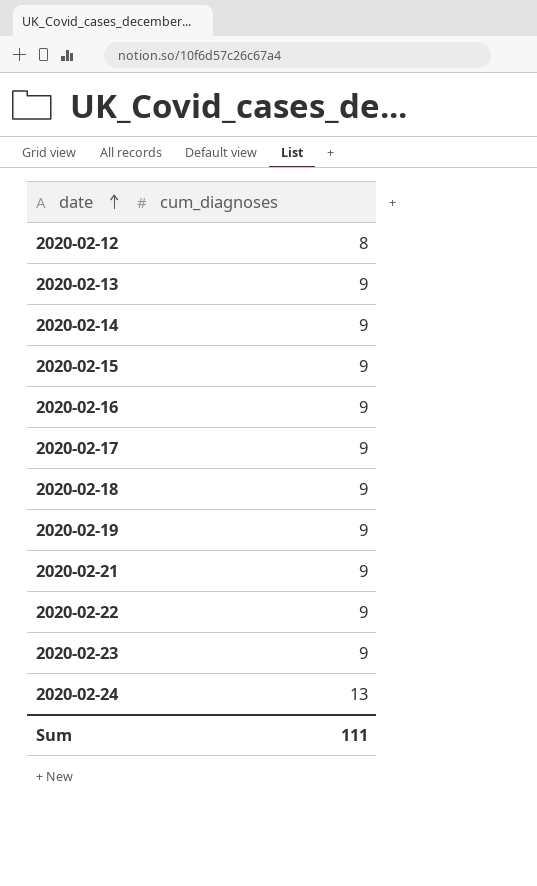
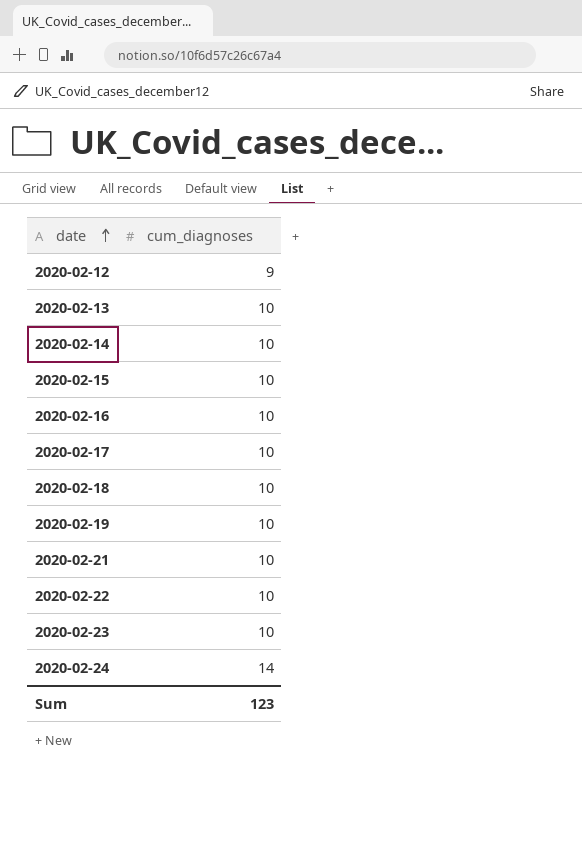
2020-02-12 | cum_diagnoses: 8 -> 9
2020-02-13 | cum_diagnoses: 9 -> 10
2020-02-14 | cum_diagnoses: 9 -> 10
2020-02-15 | cum_diagnoses: 9 -> 10
2020-02-16 | cum_diagnoses: 9 -> 10
2020-02-17 | cum_diagnoses: 9 -> 10
2020-02-18 | cum_diagnoses: 9 -> 10
2020-02-19 | cum_diagnoses: 9 -> 10
2020-02-21 | cum_diagnoses: 9 -> 10
2020-02-22 | cum_diagnoses: 9 -> 10
2020-02-23 | cum_diagnoses: 9 -> 10
2020-02-24 | cum_diagnoses: 13 -> 14
Sum | cum_diagnoses: 111 -> 123

